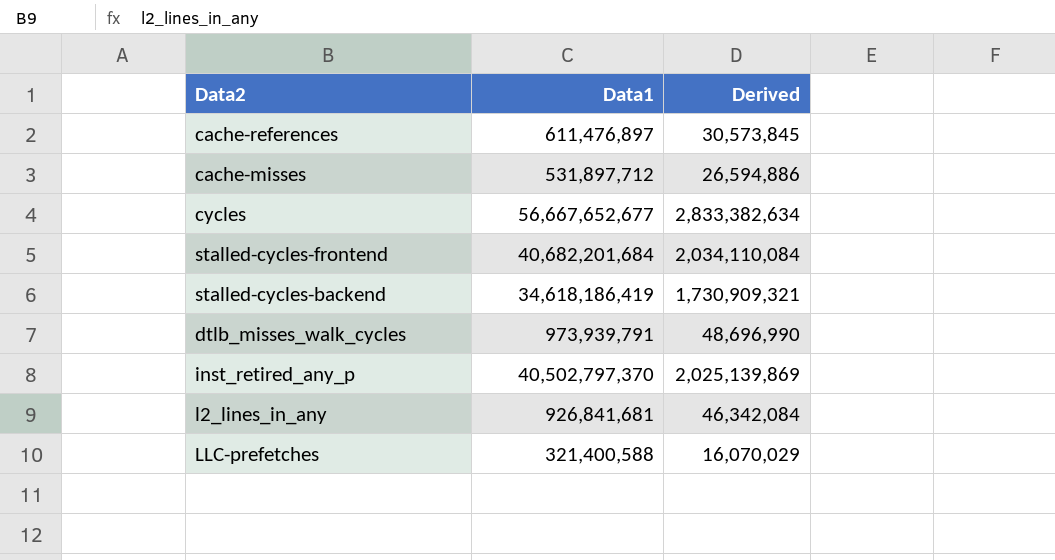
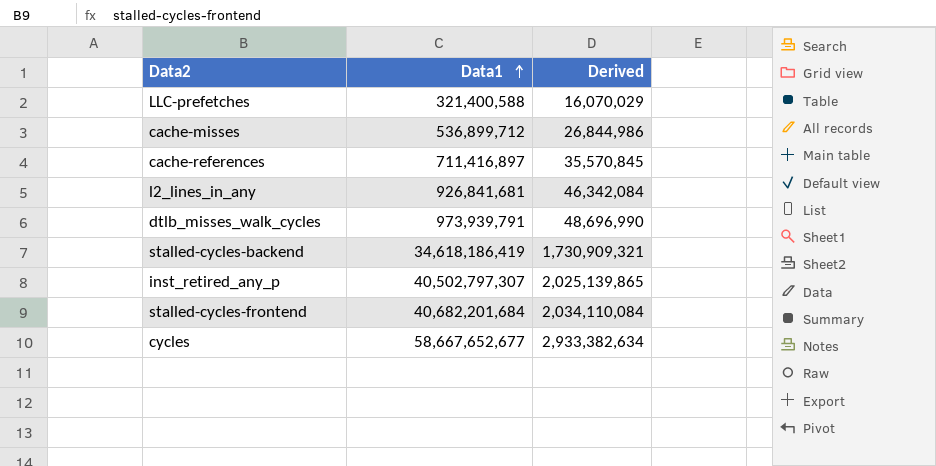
row order: none -> Data1 ascending
cache-misses | Data1: 531,897,712 -> 536,899,712
cache-misses | Derived: 26,594,886 -> 26,844,986
cache-references | Data1: 611,476,897 -> 711,416,897
cache-references | Derived: 30,573,845 -> 35,570,845
inst_retired_any_p | Data1: 40,502,797,370 -> 40,502,797,307
inst_retired_any_p | Derived: 2,025,139,869 -> 2,025,139,865
cycles | Data1: 56,667,652,677 -> 58,667,652,677
cycles | Derived: 2,833,382,634 -> 2,933,382,634

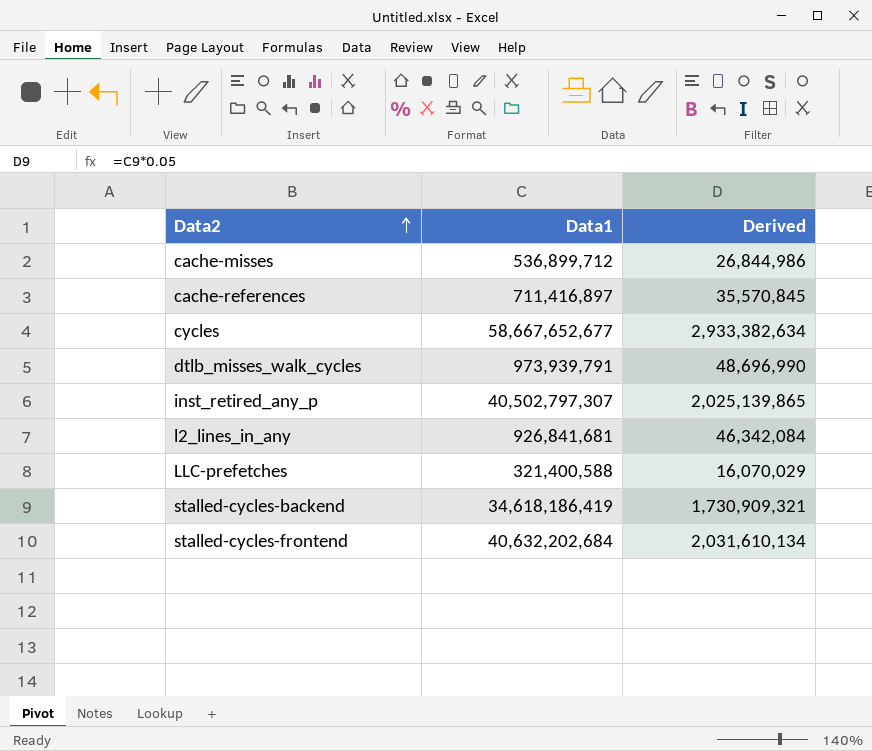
row order: Data1 ascending -> Data2 ascending
stalled-cycles-frontend | Data1: 40,682,201,684 -> 40,632,202,684
stalled-cycles-frontend | Derived: 2,034,110,084 -> 2,031,610,134

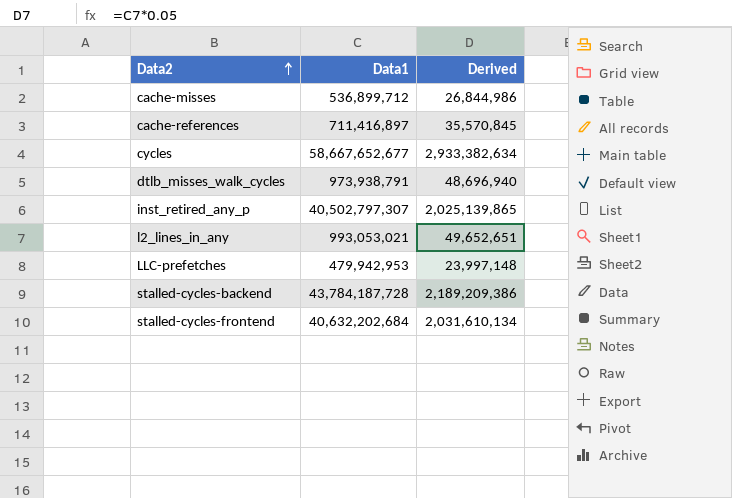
dtlb_misses_walk_cycles | Data1: 973,939,791 -> 973,938,791
dtlb_misses_walk_cycles | Derived: 48,696,990 -> 48,696,940
l2_lines_in_any | Data1: 926,841,681 -> 993,053,021
l2_lines_in_any | Derived: 46,342,084 -> 49,652,651
LLC-prefetches | Data1: 321,400,588 -> 479,942,953
LLC-prefetches | Derived: 16,070,029 -> 23,997,148
stalled-cycles-backend | Data1: 34,618,186,419 -> 43,784,187,728
stalled-cycles-backend | Derived: 1,730,909,321 -> 2,189,209,386

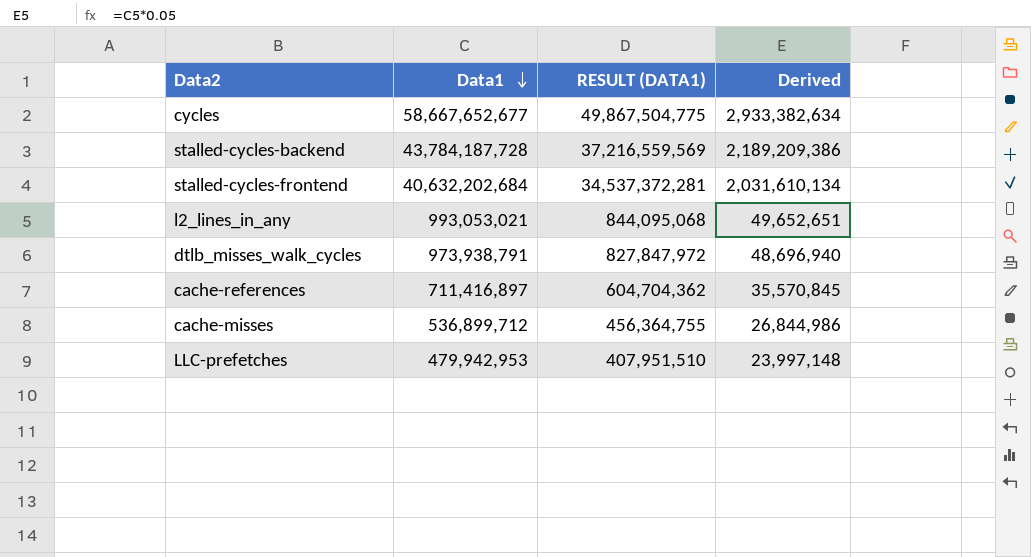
row order: Data2 ascending -> Data1 descending
column RESULT (DATA1) | formula: none -> [Data1] * 0.85
row inst_retired_any_p: 40,502,797,307 | 2,025,139,865 -> none

